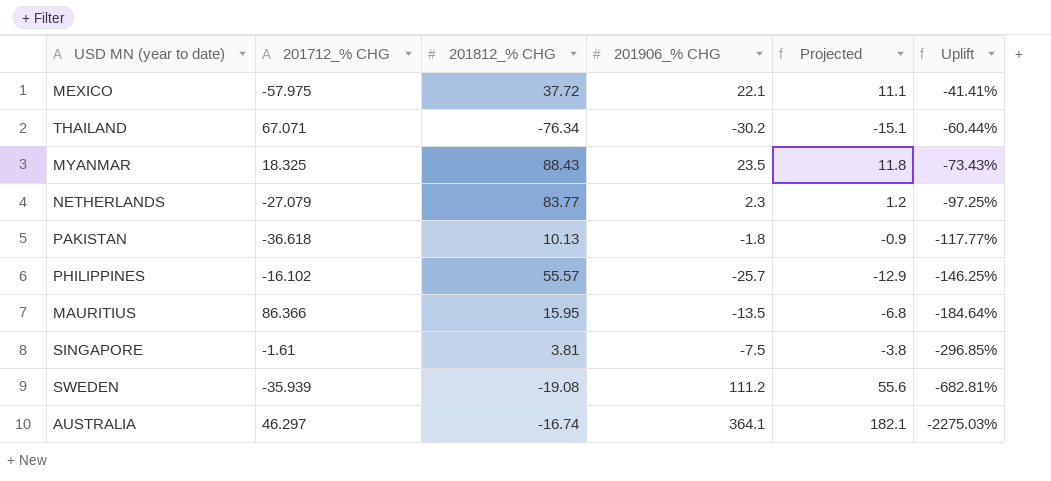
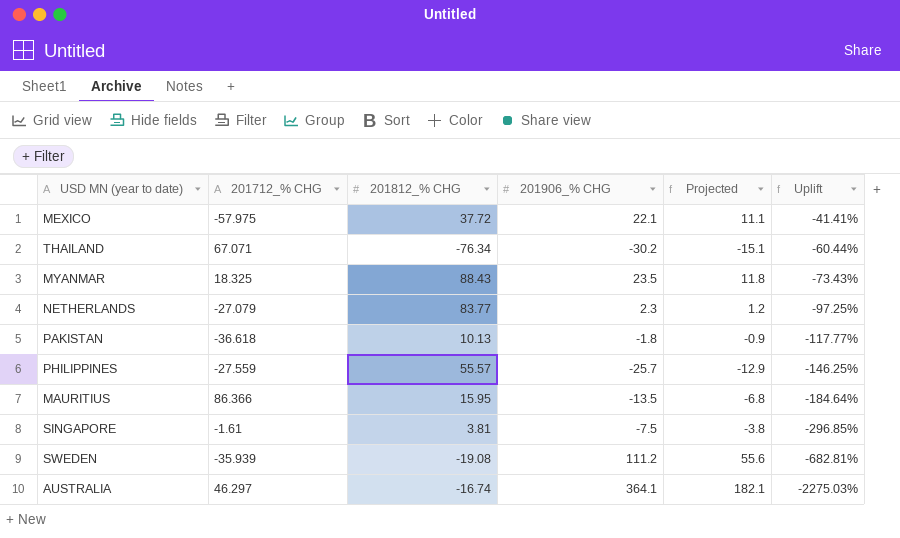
PHILIPPINES | 201712_% CHG: -16.102 -> -27.559

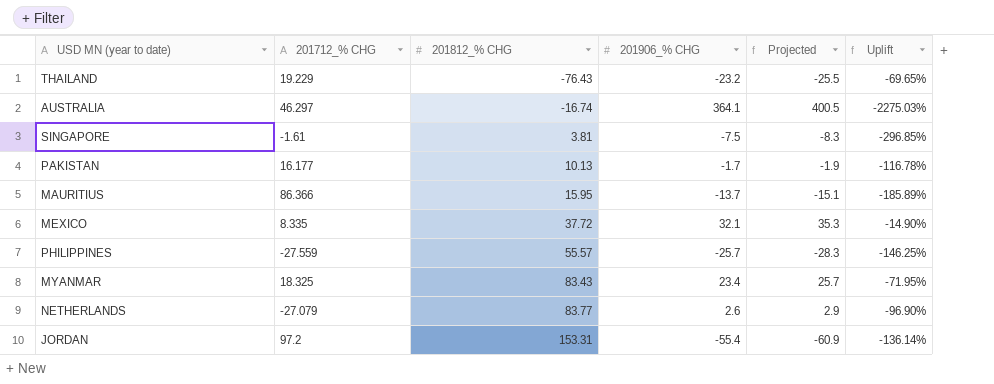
row order: Uplift descending -> 201812_% CHG ascending
column Projected | formula: [201906_% CHG] * 0.5 -> [201906_% CHG] * 1.1
row SWEDEN: -35.939 | -19.08 | 111.2 | 55.6 | -682.81% -> none
THAILAND | 201712_% CHG: 67.071 -> 19.229
THAILAND | 201812_% CHG: -76.34 -> -76.43
THAILAND | 201906_% CHG: -30.2 -> -23.2
THAILAND | Uplift: -60.44% -> -69.65%
PAKISTAN | 201712_% CHG: -36.618 -> 16.177
PAKISTAN | 201906_% CHG: -1.8 -> -1.7
PAKISTAN | Uplift: -117.77% -> -116.78%
MAURITIUS | 201906_% CHG: -13.5 -> -13.7
MAURITIUS | Uplift: -184.64% -> -185.89%
MEXICO | 201712_% CHG: -57.975 -> 8.335
MEXICO | 201906_% CHG: 22.1 -> 32.1
MEXICO | Uplift: -41.41% -> -14.90%
MYANMAR | 201812_% CHG: 88.43 -> 83.43
MYANMAR | 201906_% CHG: 23.5 -> 23.4
MYANMAR | Uplift: -73.43% -> -71.95%
NETHERLANDS | 201906_% CHG: 2.3 -> 2.6
NETHERLANDS | Uplift: -97.25% -> -96.90%
row JORDAN: none -> 97.2 | 153.31 | -55.4 | -60.9 | -136.14%

